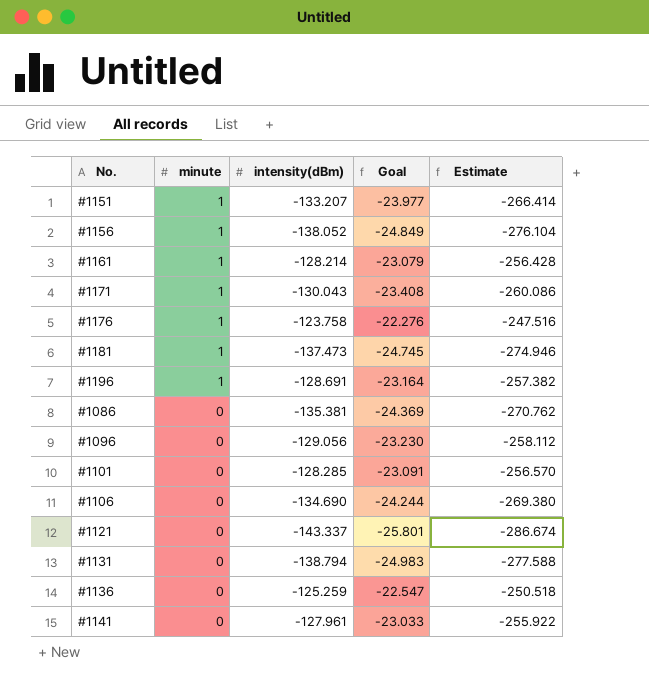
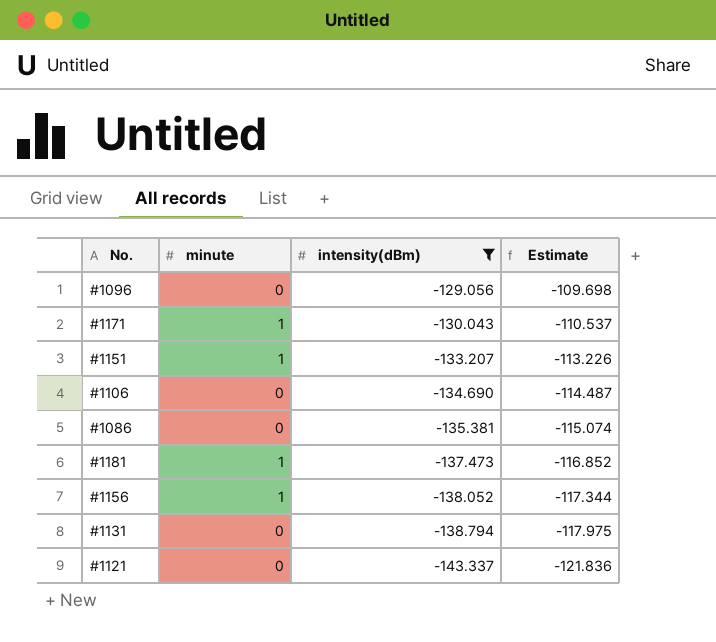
filter: none -> intensity(dBm) <= -129.056
row order: minute descending -> intensity(dBm) descending
column Goal | formula: [intensity(dBm)] * 0.18 -> none
column Estimate | formula: [intensity(dBm)] * 2 -> [intensity(dBm)] * 0.85

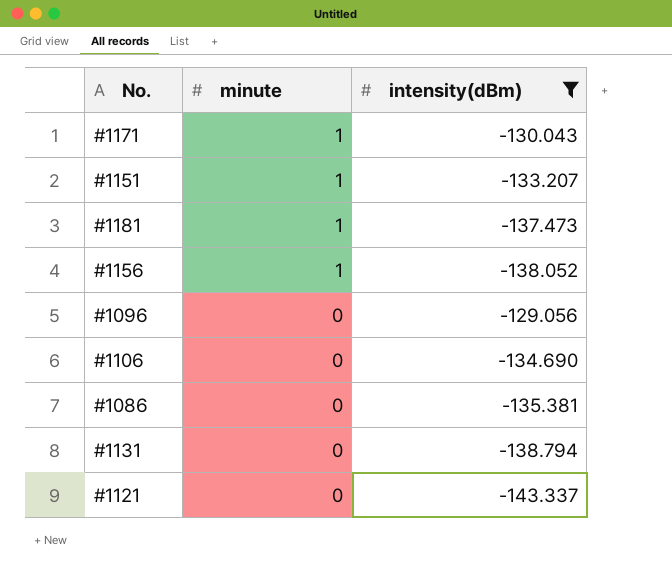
row order: intensity(dBm) descending -> minute descending
column Estimate | formula: [intensity(dBm)] * 0.85 -> none

